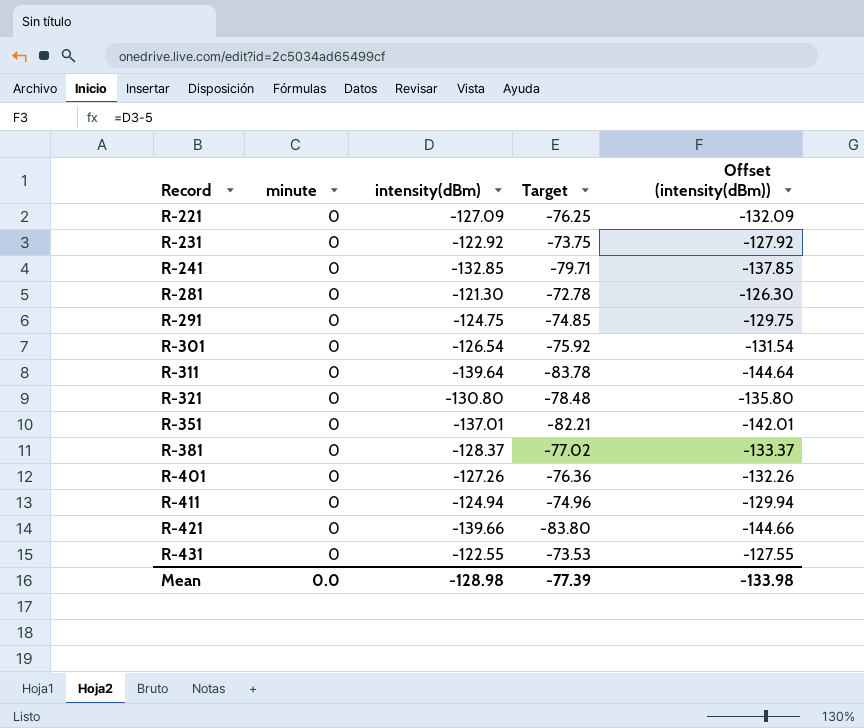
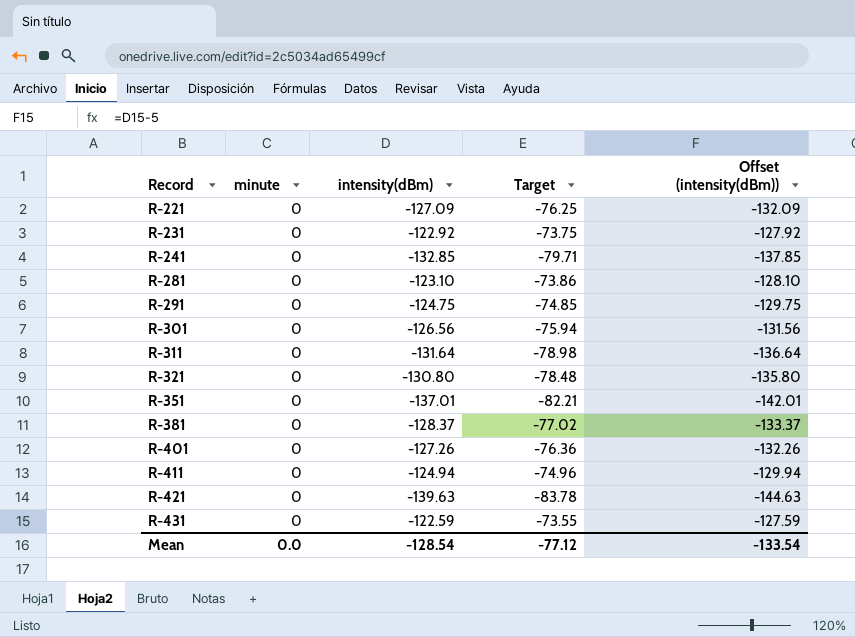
R-281 | intensity(dBm): -121.30 -> -123.10
R-281 | Target: -72.78 -> -73.86
R-281 | Offset (intensity(dBm)): -126.30 -> -128.10
R-301 | intensity(dBm): -126.54 -> -126.56
R-301 | Target: -75.92 -> -75.94
R-301 | Offset (intensity(dBm)): -131.54 -> -131.56
R-311 | intensity(dBm): -139.64 -> -131.64
R-311 | Target: -83.78 -> -78.98
R-311 | Offset (intensity(dBm)): -144.64 -> -136.64
R-421 | intensity(dBm): -139.66 -> -139.63
R-421 | Target: -83.80 -> -83.78
R-421 | Offset (intensity(dBm)): -144.66 -> -144.63
R-431 | intensity(dBm): -122.55 -> -122.59
R-431 | Target: -73.53 -> -73.55
R-431 | Offset (intensity(dBm)): -127.55 -> -127.59
Mean | intensity(dBm): -128.98 -> -128.54
Mean | Target: -77.39 -> -77.12
Mean | Offset (intensity(dBm)): -133.98 -> -133.54

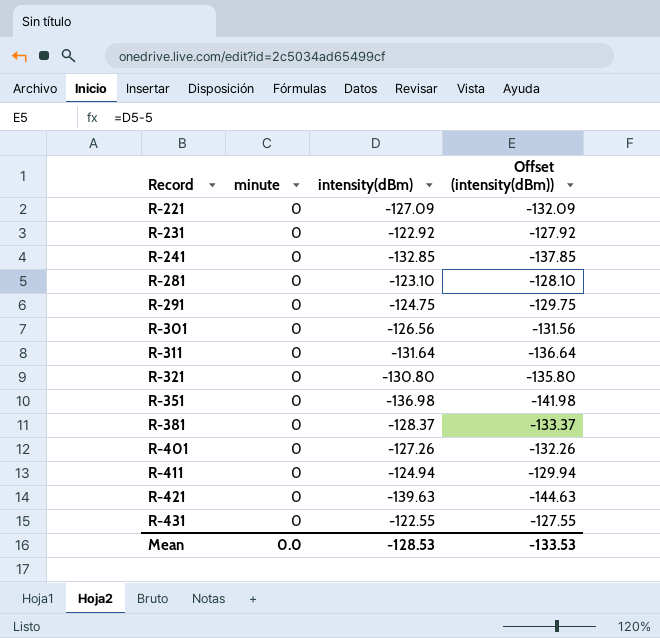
column Target | formula: [intensity(dBm)] * 0.6 -> none
R-351 | intensity(dBm): -137.01 -> -136.98
R-351 | Offset (intensity(dBm)): -142.01 -> -141.98
R-431 | intensity(dBm): -122.59 -> -122.55
R-431 | Offset (intensity(dBm)): -127.59 -> -127.55
Mean | intensity(dBm): -128.54 -> -128.53
Mean | Offset (intensity(dBm)): -133.54 -> -133.53

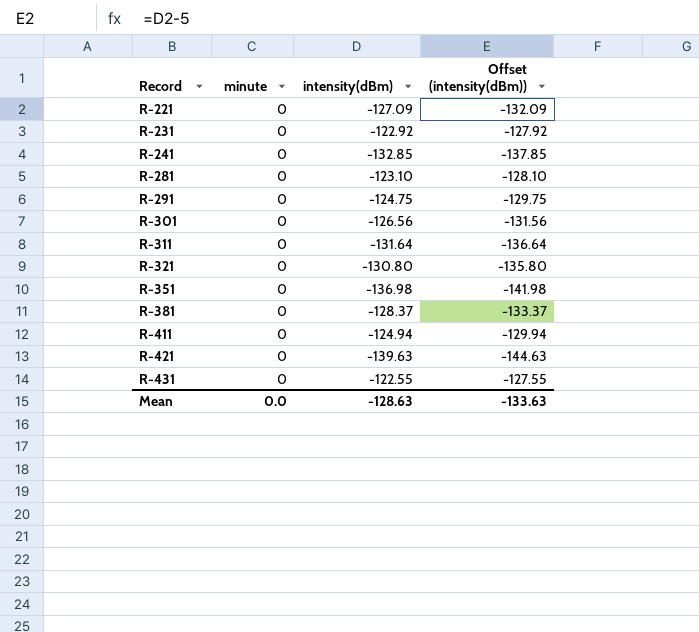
row R-401: 0 | -127.26 | -132.26 -> none
Mean | intensity(dBm): -128.53 -> -128.63
Mean | Offset (intensity(dBm)): -133.53 -> -133.63

